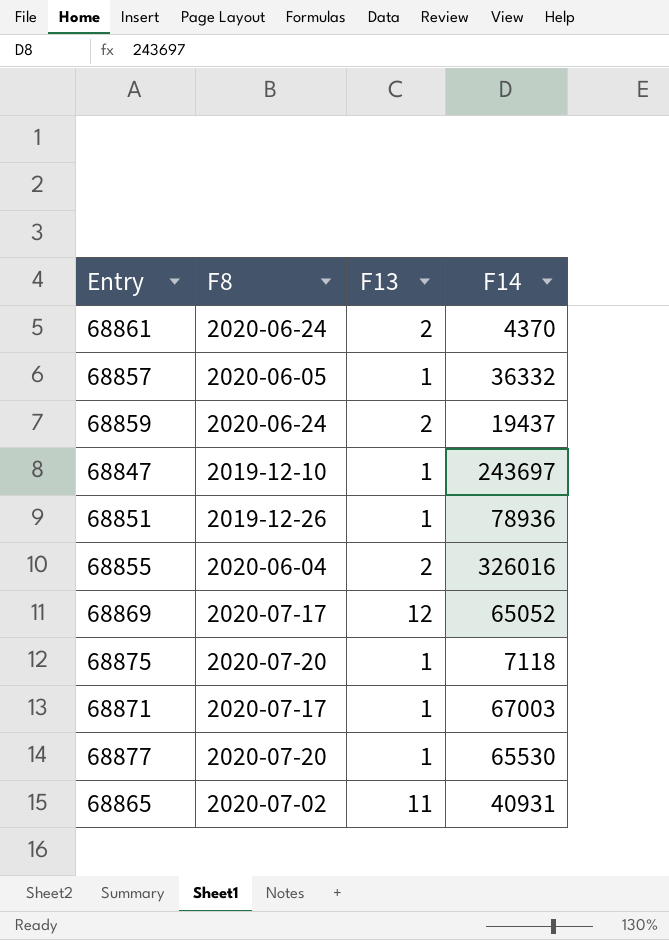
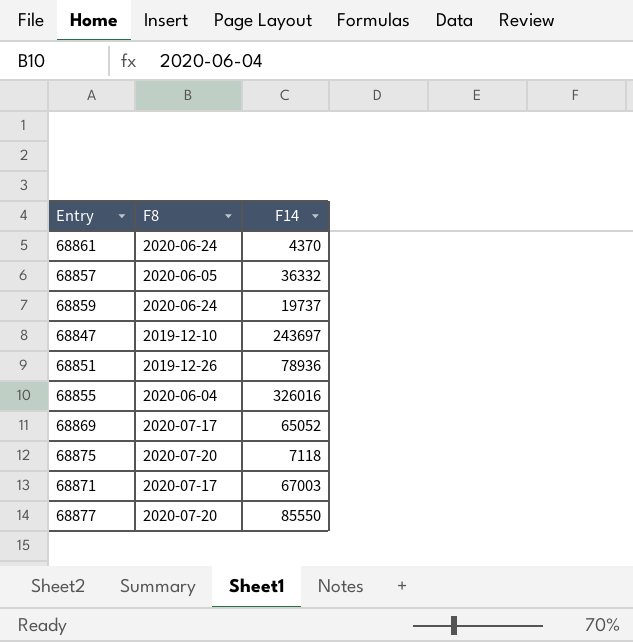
column F13 | position: 3 -> none
row 68865: 2020-07-02 | 11 | 40931 -> none
68859 | F14: 19437 -> 19737
68877 | F14: 65530 -> 85550

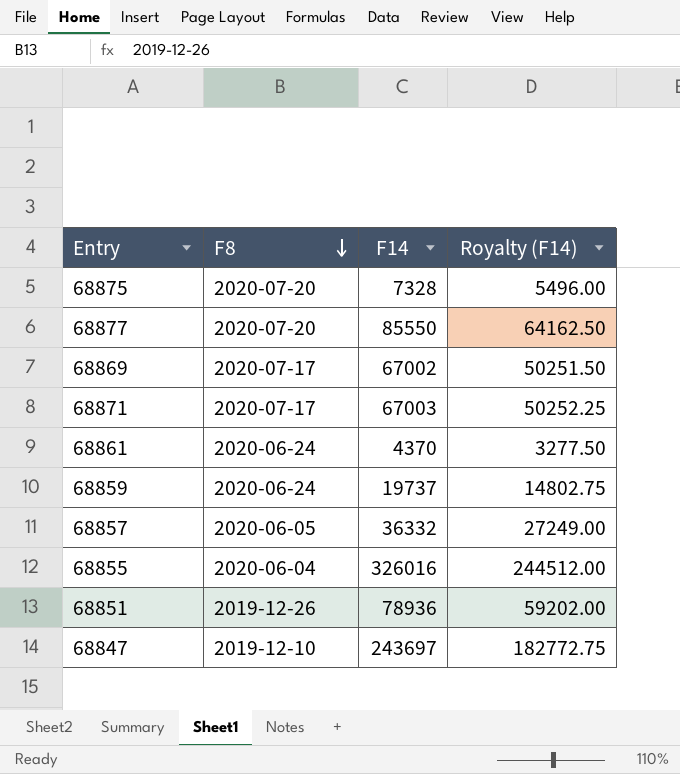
row order: none -> F8 descending
column Royalty (F14) | formula: none -> [F14] * 0.75
68875 | F14: 7118 -> 7328
68869 | F14: 65052 -> 67002

